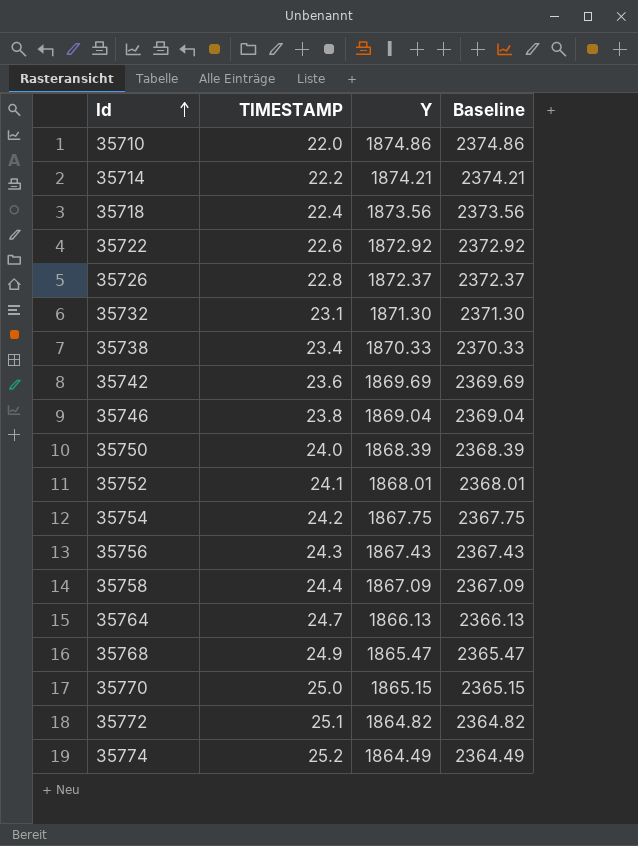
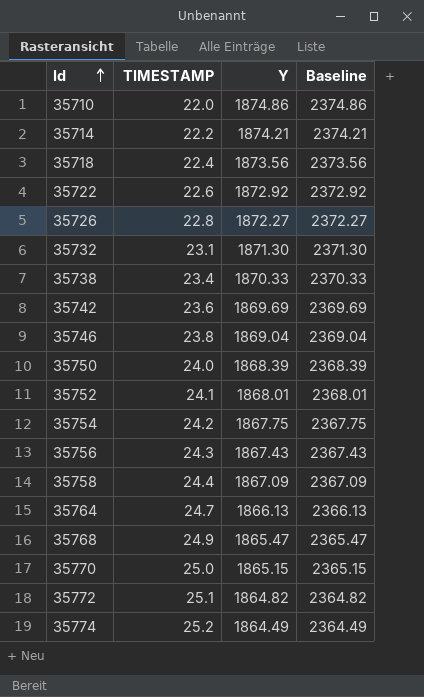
35726 | Y: 1872.37 -> 1872.27
35726 | Baseline: 2372.37 -> 2372.27

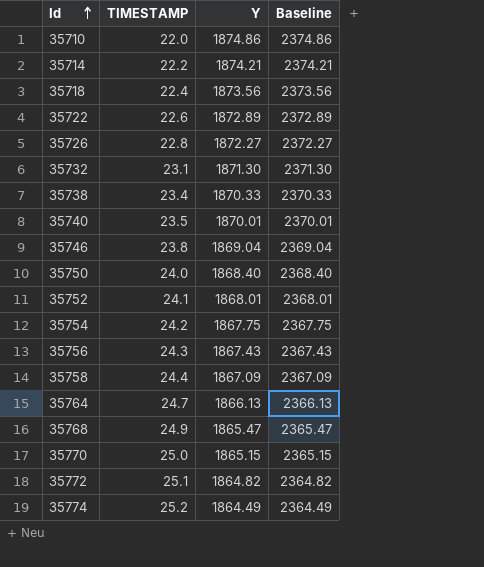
row 35742: 23.6 | 1869.69 | 2369.69 -> none
35722 | Y: 1872.92 -> 1872.89
35722 | Baseline: 2372.92 -> 2372.89
row 35740: none -> 23.5 | 1870.01 | 2370.01
35750 | Y: 1868.39 -> 1868.40
35750 | Baseline: 2368.39 -> 2368.40

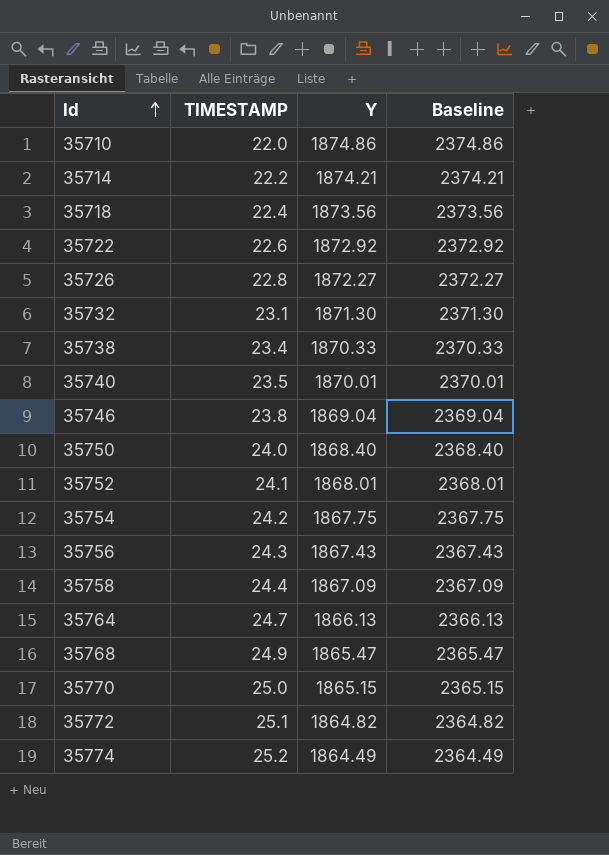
35722 | Y: 1872.89 -> 1872.92
35722 | Baseline: 2372.89 -> 2372.92

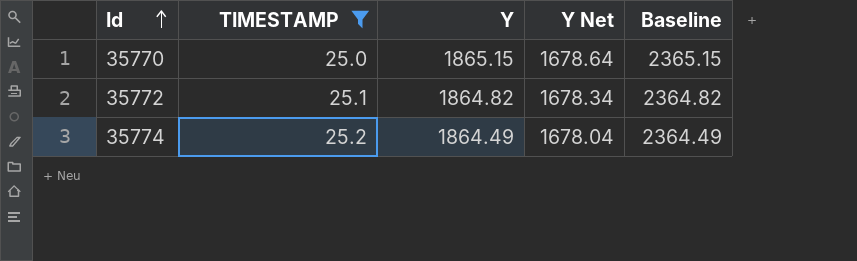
filter: none -> TIMESTAMP >= 25.0
column Y Net | formula: none -> [Y] * 0.9

